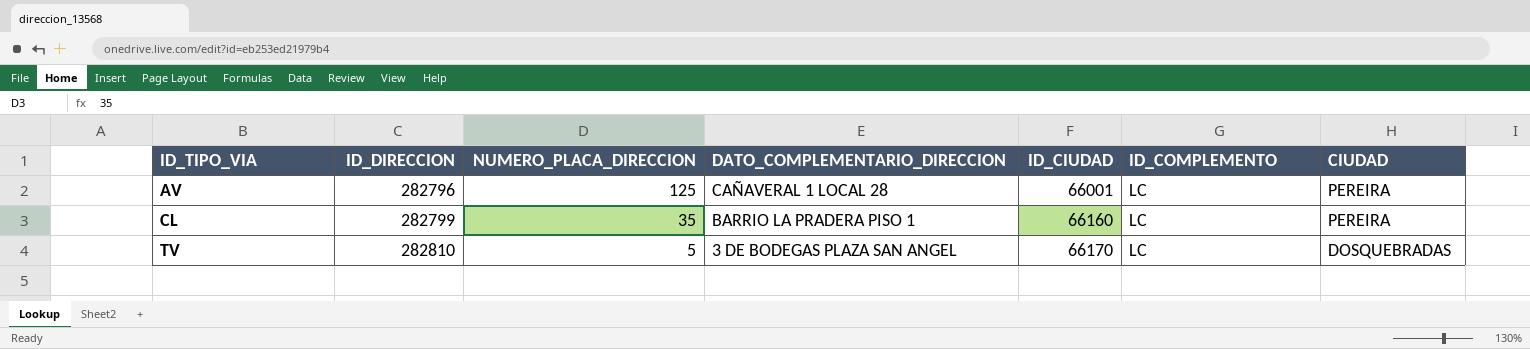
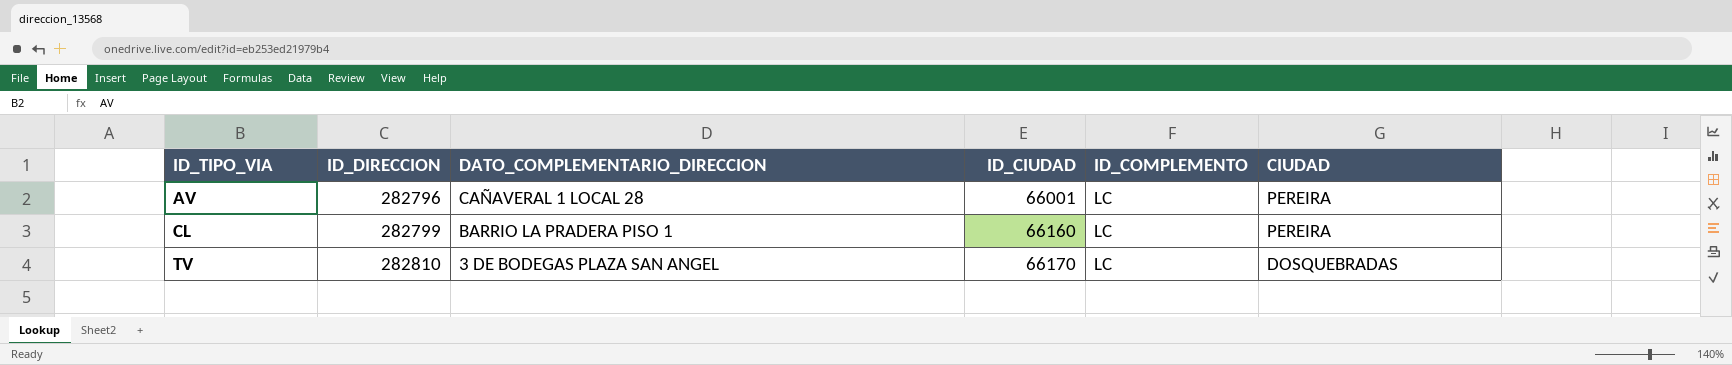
column NUMERO_PLACA_DIRECCION | position: 3 -> none

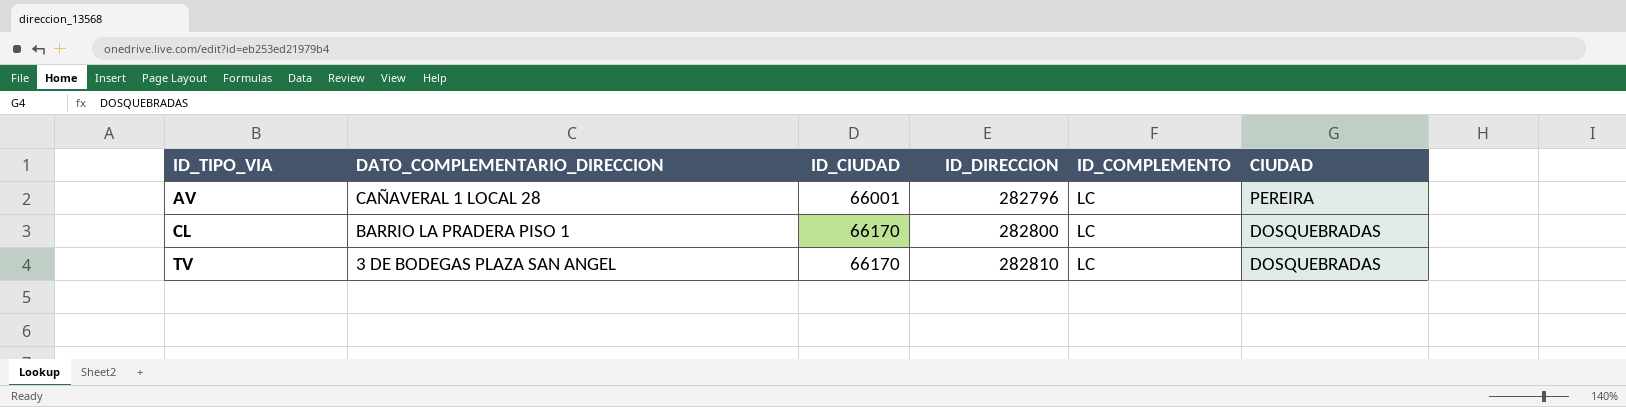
column ID_DIRECCION | position: 2 -> 4
CL | ID_CIUDAD: 66160 -> 66170
CL | ID_DIRECCION: 282799 -> 282800
CL | CIUDAD: PEREIRA -> DOSQUEBRADAS

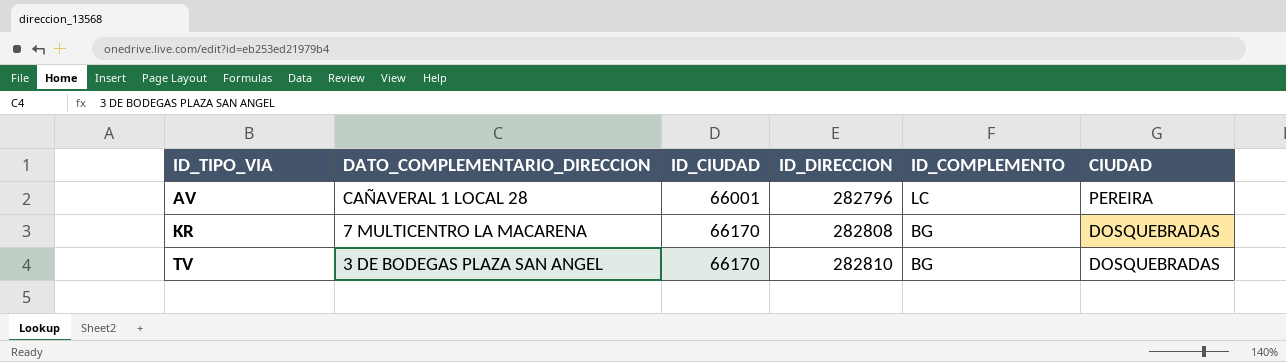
row CL: BARRIO LA PRADERA PISO 1 | 66170 | 282800 | LC | DOSQUEBRADAS -> none
row KR: none -> 7 MULTICENTRO LA MACARENA | 66170 | 282808 | BG | DOSQUEBRADAS
TV | ID_COMPLEMENTO: LC -> BG

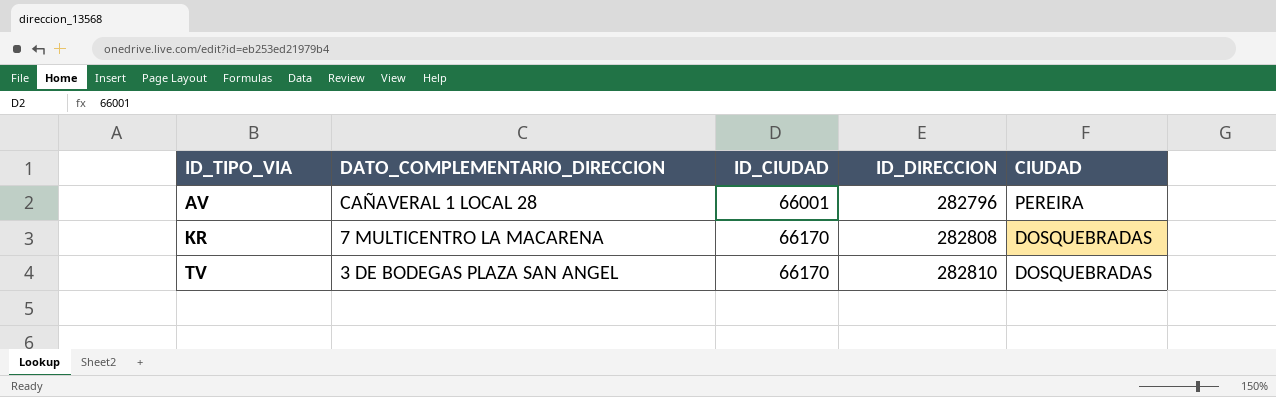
column ID_COMPLEMENTO | position: 5 -> none

